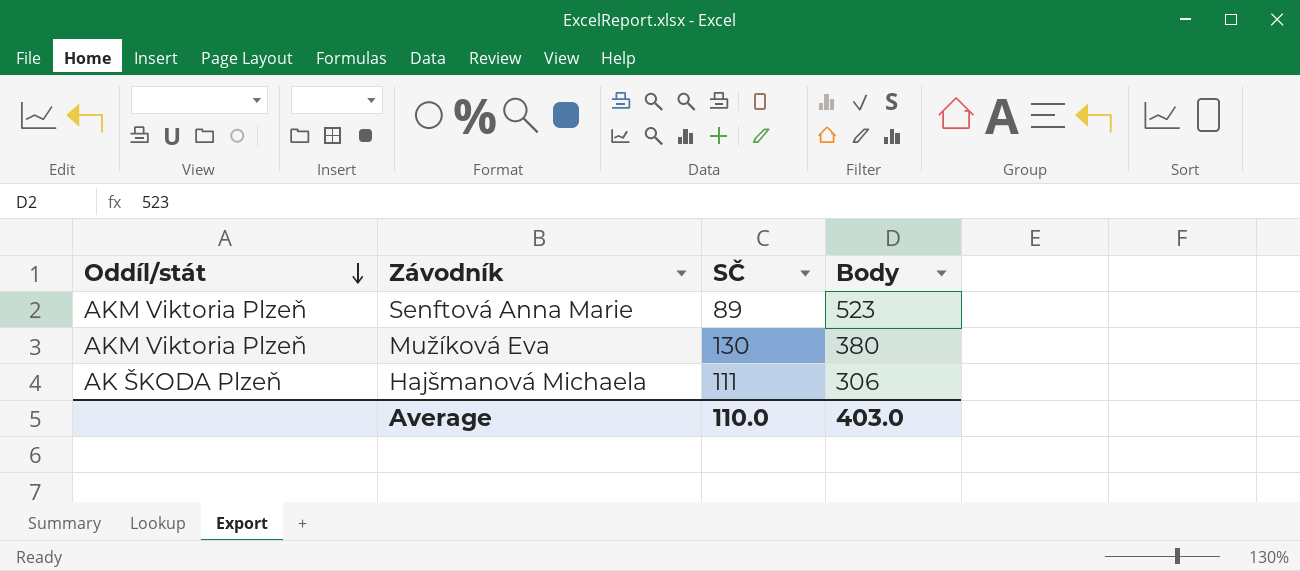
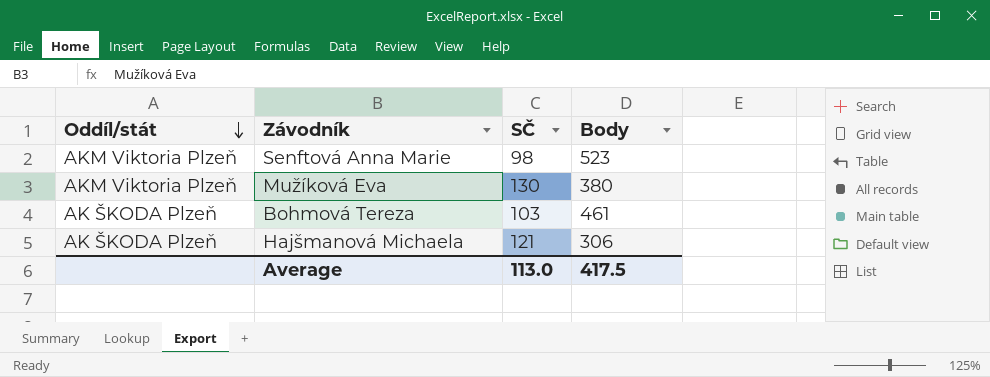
Senftová Anna Marie | SČ: 89 -> 98
row Bohmová Tereza: none -> AK ŠKODA Plzeň | 103 | 461
Hajšmanová Michaela | SČ: 111 -> 121
Average | SČ: 110.0 -> 113.0
Average | Body: 403.0 -> 417.5

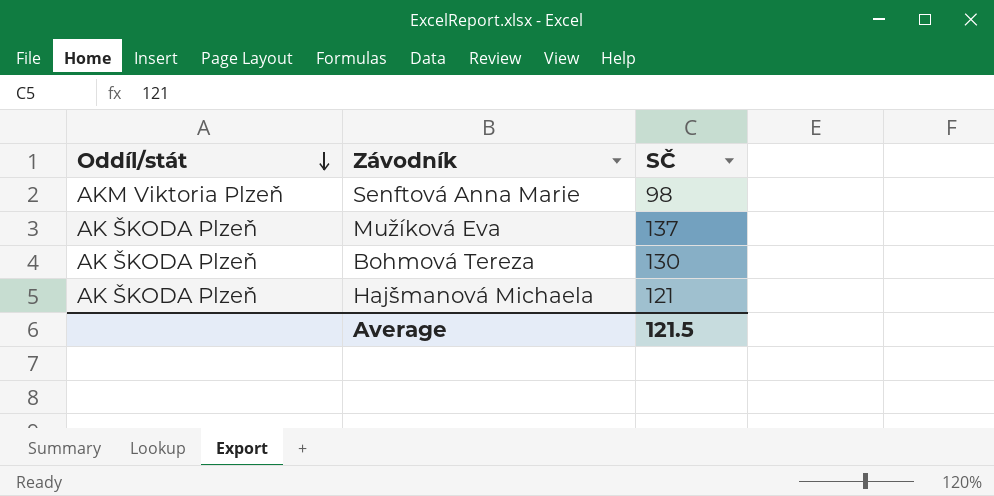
column Body | position: 4 -> none
Mužíková Eva | Oddíl/stát: AKM Viktoria Plzeň -> AK ŠKODA Plzeň
Mužíková Eva | SČ: 130 -> 137
Bohmová Tereza | SČ: 103 -> 130
Average | SČ: 113.0 -> 121.5

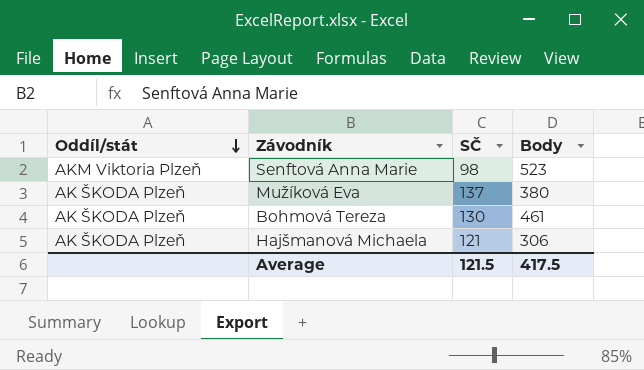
column Body | position: none -> 4

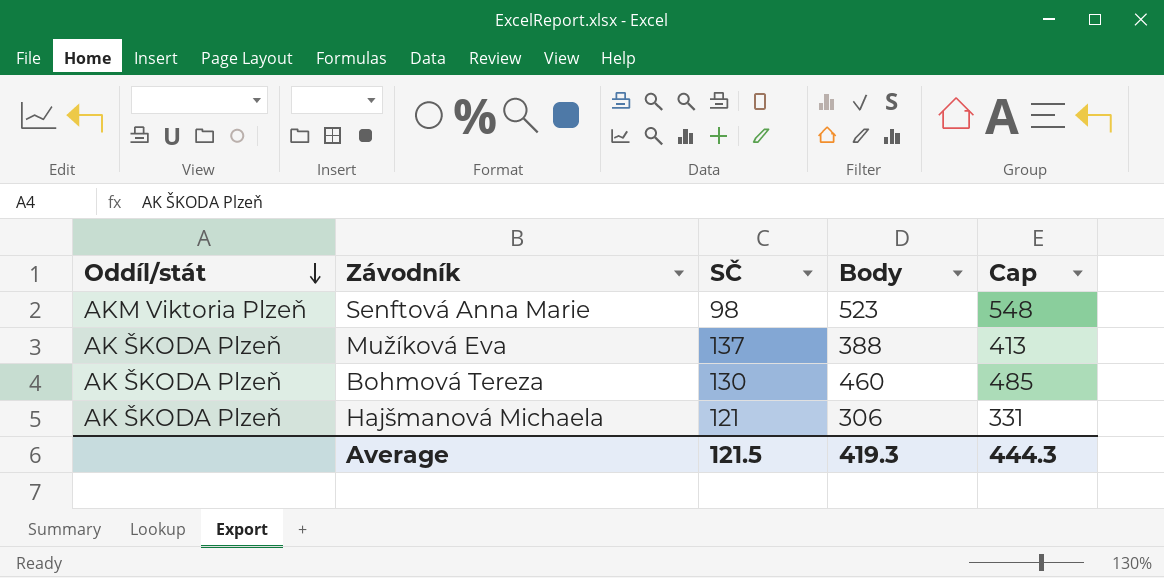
column Cap | formula: none -> [Body] + 25
Mužíková Eva | Body: 380 -> 388
Bohmová Tereza | Body: 461 -> 460
Average | Body: 417.5 -> 419.3

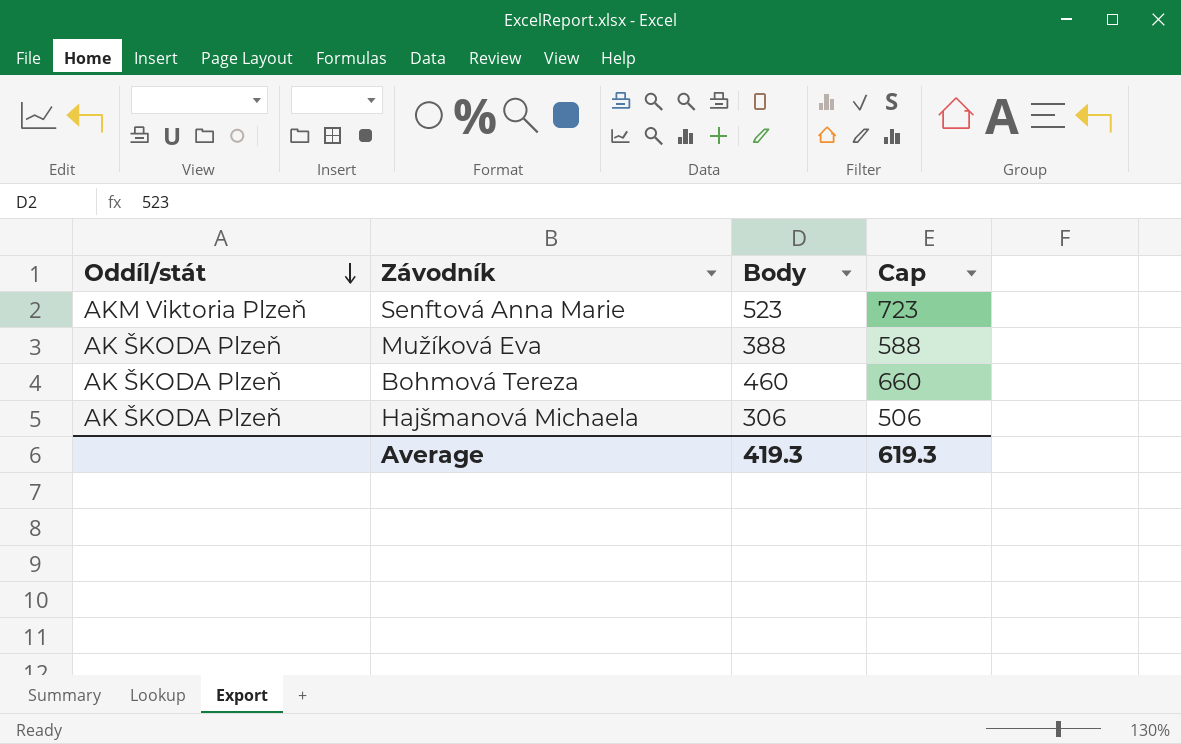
column SČ | position: 3 -> none
column Cap | formula: [Body] + 25 -> [Body] + 200
Average | Cap: 444.3 -> 619.3

